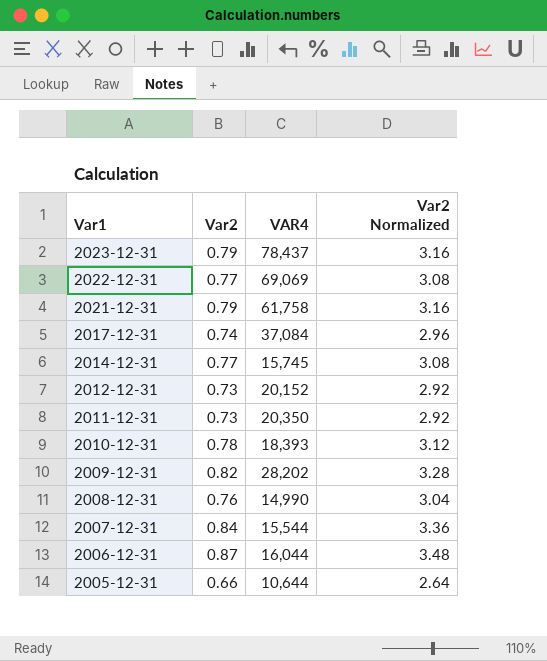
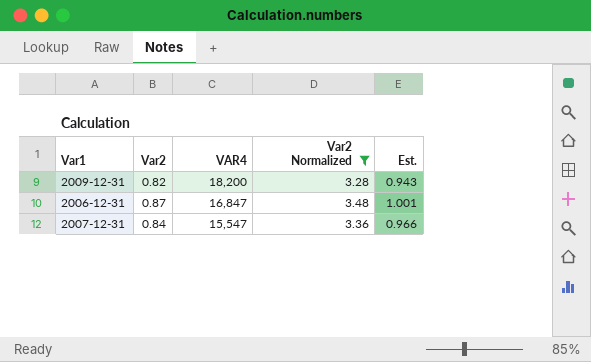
filter: none -> Var2 Normalized >= 3.28
row order: Var1 descending -> VAR4 descending
column Est. | formula: none -> [Var2] * 1.15
2009-12-31 | VAR4: 28,202 -> 18,200
2006-12-31 | VAR4: 16,044 -> 16,847
2007-12-31 | VAR4: 15,544 -> 15,547

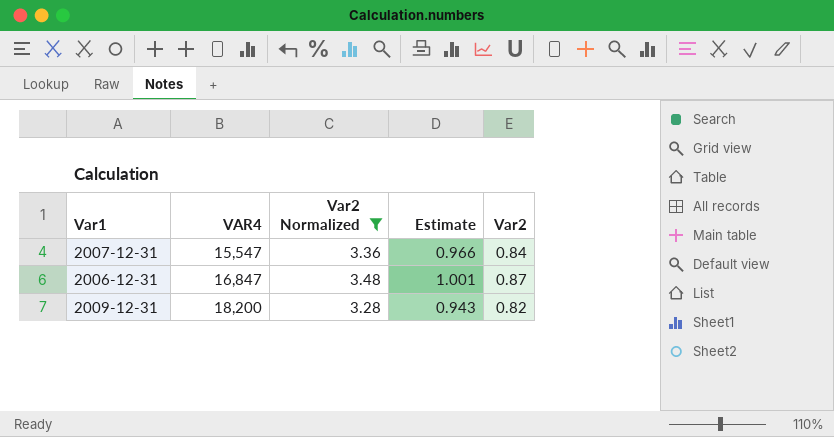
row order: VAR4 descending -> VAR4 ascending
column name: Est. -> Estimate
column Var2 | position: 2 -> 5

